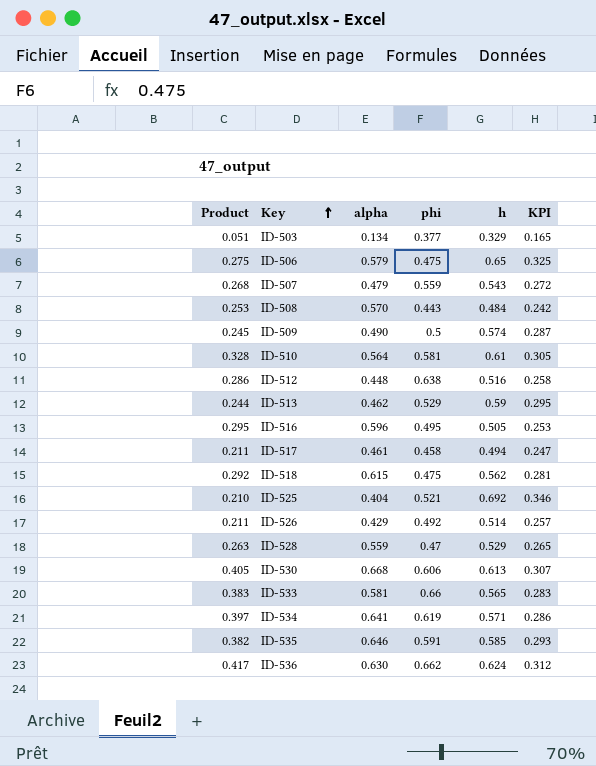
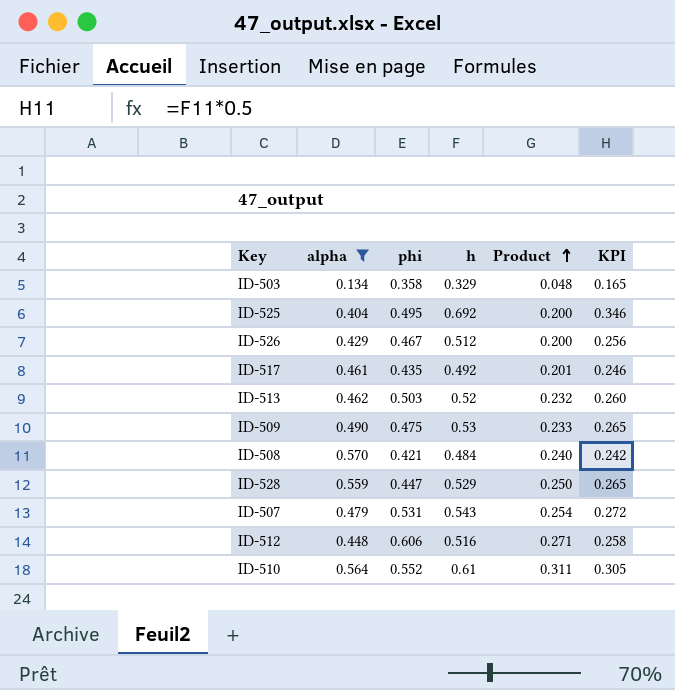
filter: none -> alpha <= 0.570
row order: Key ascending -> Product ascending
column Product | position: 1 -> 5
ID-503 | phi: 0.377 -> 0.358
ID-503 | Product: 0.051 -> 0.048
ID-525 | phi: 0.521 -> 0.495
ID-525 | Product: 0.210 -> 0.200
ID-526 | phi: 0.492 -> 0.467
ID-526 | h: 0.514 -> 0.512
ID-526 | Product: 0.211 -> 0.200
ID-526 | KPI: 0.257 -> 0.256
ID-517 | phi: 0.458 -> 0.435
ID-517 | h: 0.494 -> 0.492
ID-517 | Product: 0.211 -> 0.201
ID-517 | KPI: 0.247 -> 0.246
ID-513 | phi: 0.529 -> 0.503
ID-513 | h: 0.59 -> 0.52
ID-513 | Product: 0.244 -> 0.232
ID-513 | KPI: 0.295 -> 0.260
ID-509 | phi: 0.5 -> 0.475
ID-509 | h: 0.574 -> 0.53
ID-509 | Product: 0.245 -> 0.233
ID-509 | KPI: 0.287 -> 0.265
ID-508 | phi: 0.443 -> 0.421
ID-508 | Product: 0.253 -> 0.240
ID-528 | phi: 0.47 -> 0.447
ID-528 | Product: 0.263 -> 0.250
ID-507 | phi: 0.559 -> 0.531
ID-507 | Product: 0.268 -> 0.254
ID-512 | phi: 0.638 -> 0.606
ID-512 | Product: 0.286 -> 0.271
ID-510 | phi: 0.581 -> 0.552
ID-510 | Product: 0.328 -> 0.311

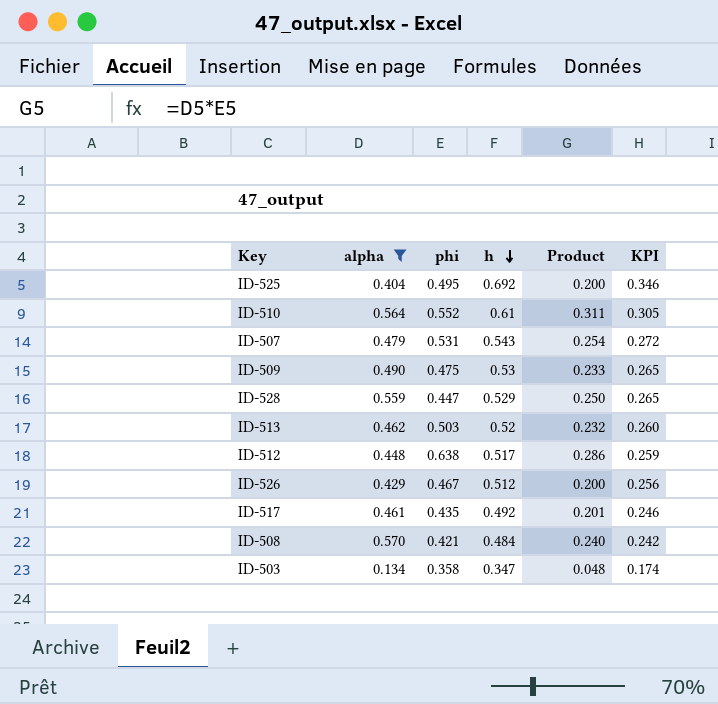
row order: Product ascending -> h descending
ID-512 | phi: 0.606 -> 0.638
ID-512 | h: 0.516 -> 0.517
ID-512 | Product: 0.271 -> 0.286
ID-512 | KPI: 0.258 -> 0.259
ID-503 | h: 0.329 -> 0.347
ID-503 | KPI: 0.165 -> 0.174

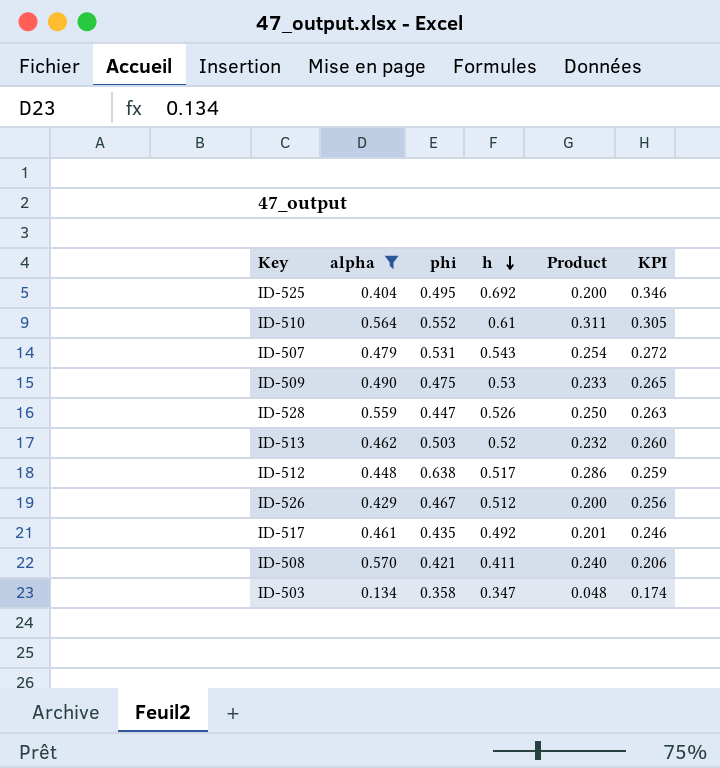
ID-528 | h: 0.529 -> 0.526
ID-528 | KPI: 0.265 -> 0.263
ID-508 | h: 0.484 -> 0.411
ID-508 | KPI: 0.242 -> 0.206

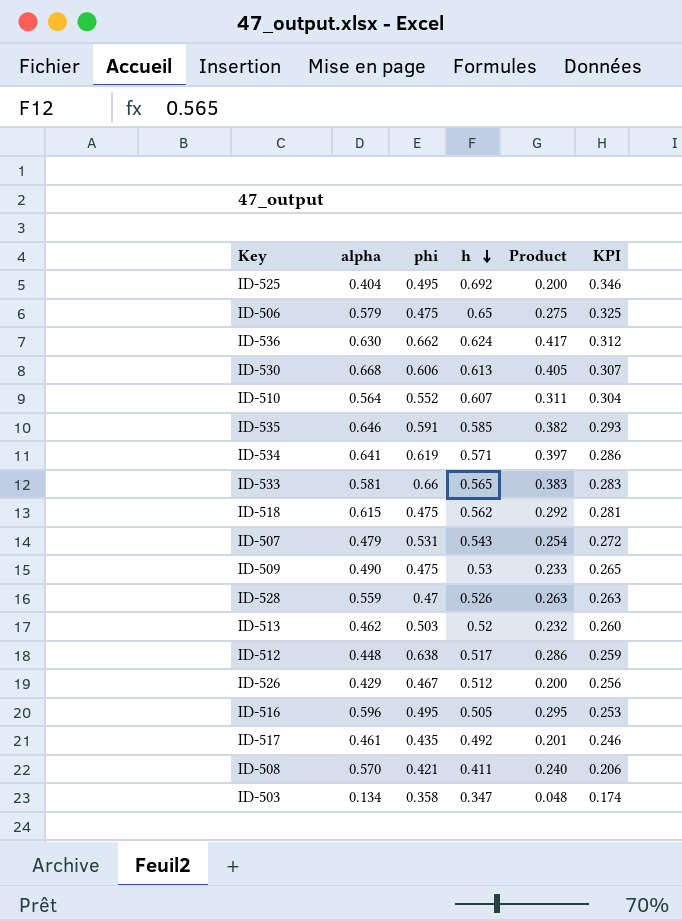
filter: alpha <= 0.570 -> none
ID-510 | h: 0.61 -> 0.607
ID-510 | KPI: 0.305 -> 0.304
ID-528 | phi: 0.447 -> 0.47
ID-528 | Product: 0.250 -> 0.263

